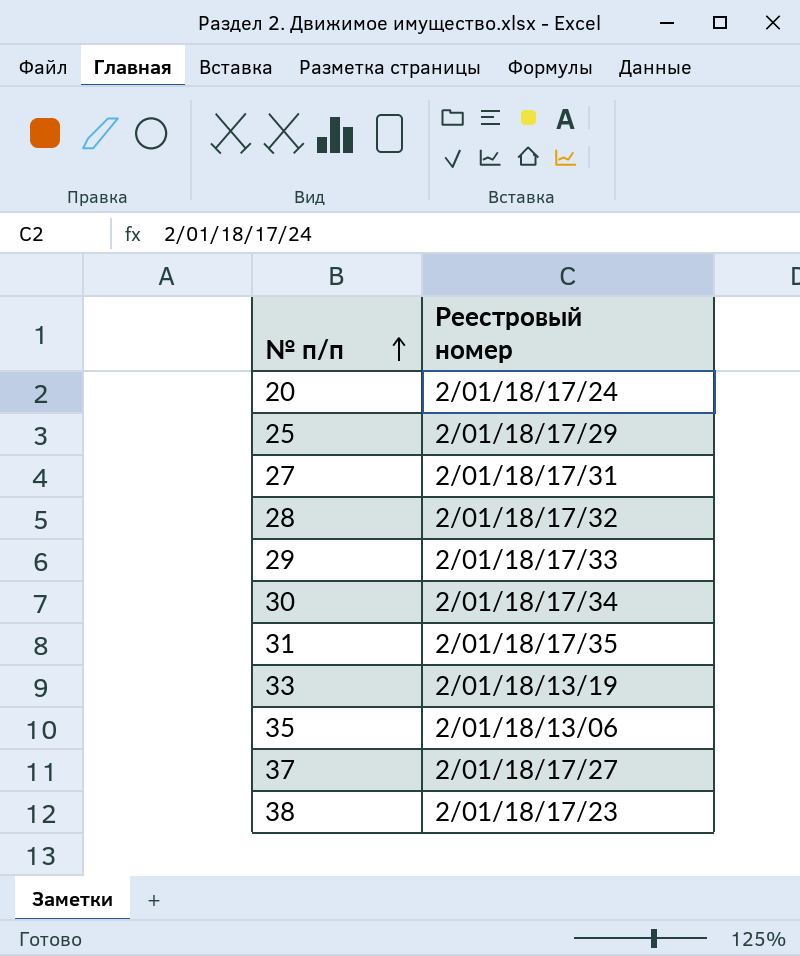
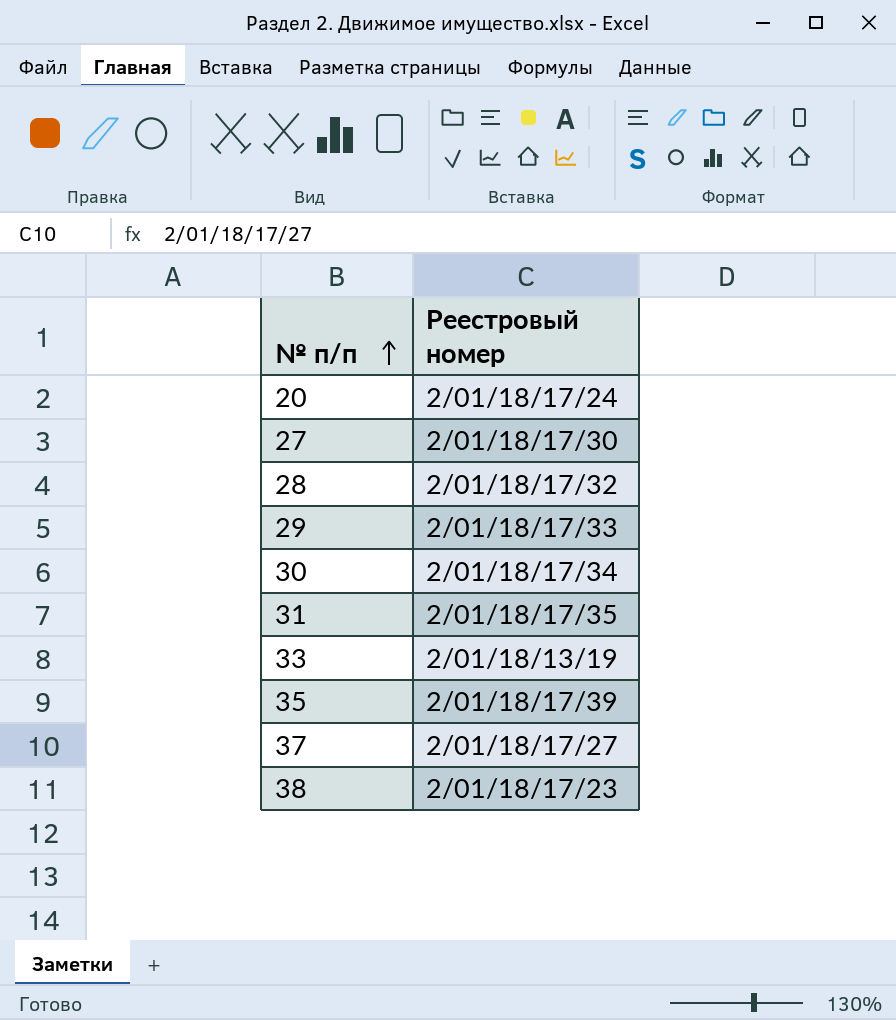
row 25: 2/01/18/17/29 -> none
27 | Реестровый номер: 2/01/18/17/31 -> 2/01/18/17/30
35 | Реестровый номер: 2/01/18/13/06 -> 2/01/18/17/39

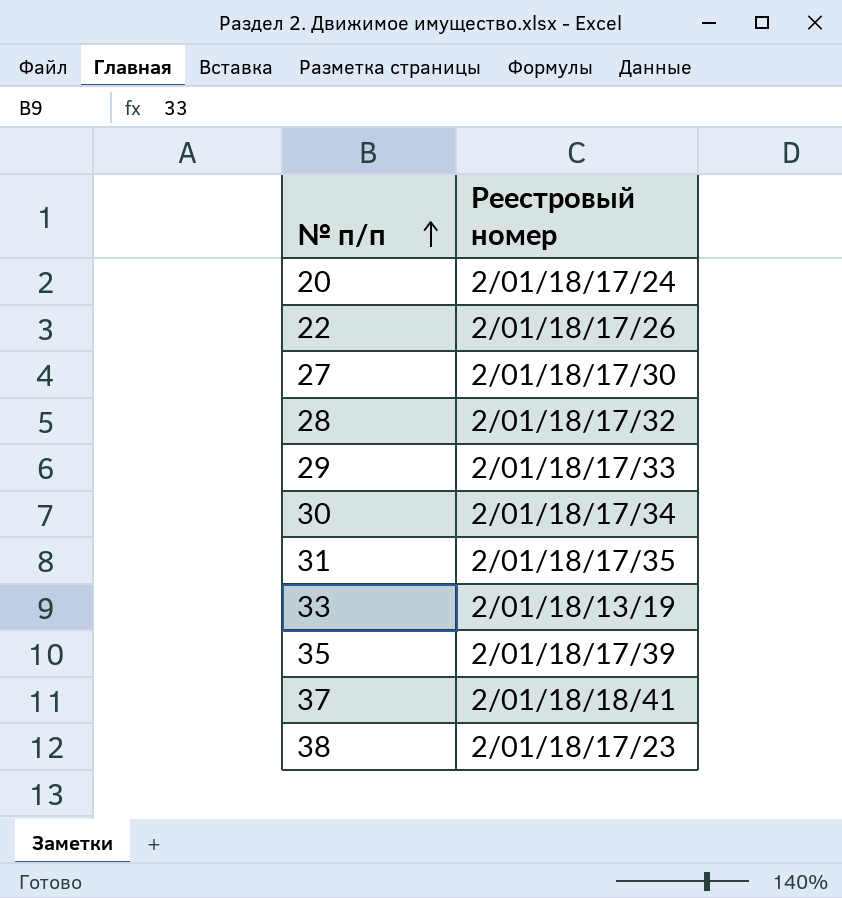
row 22: none -> 2/01/18/17/26
37 | Реестровый номер: 2/01/18/17/27 -> 2/01/18/18/41

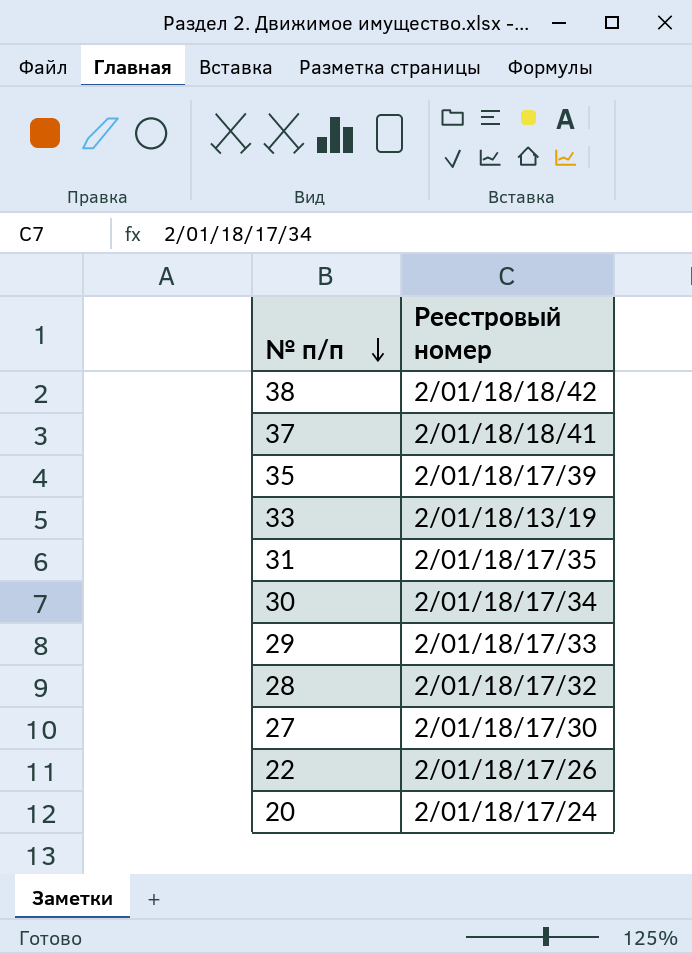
row order: № п/п ascending -> № п/п descending
38 | Реестровый номер: 2/01/18/17/23 -> 2/01/18/18/42

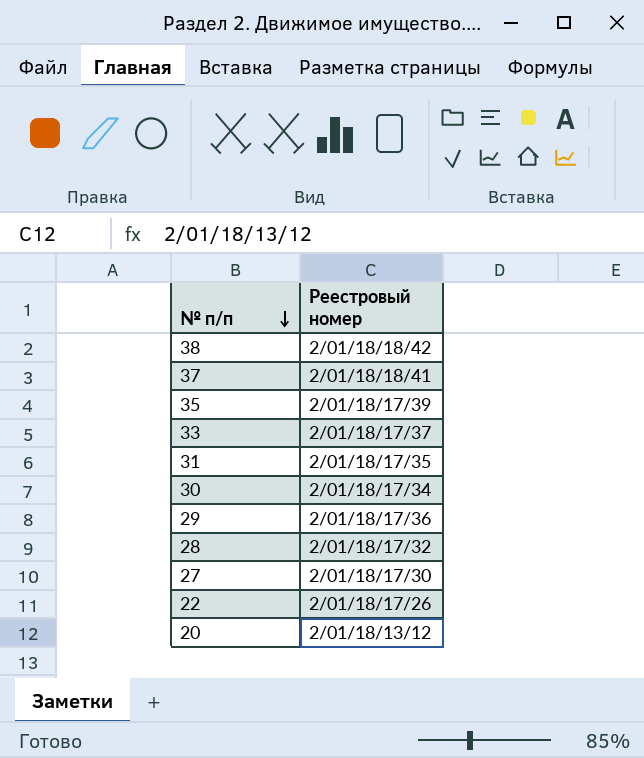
33 | Реестровый номер: 2/01/18/13/19 -> 2/01/18/17/37
29 | Реестровый номер: 2/01/18/17/33 -> 2/01/18/17/36
20 | Реестровый номер: 2/01/18/17/24 -> 2/01/18/13/12

